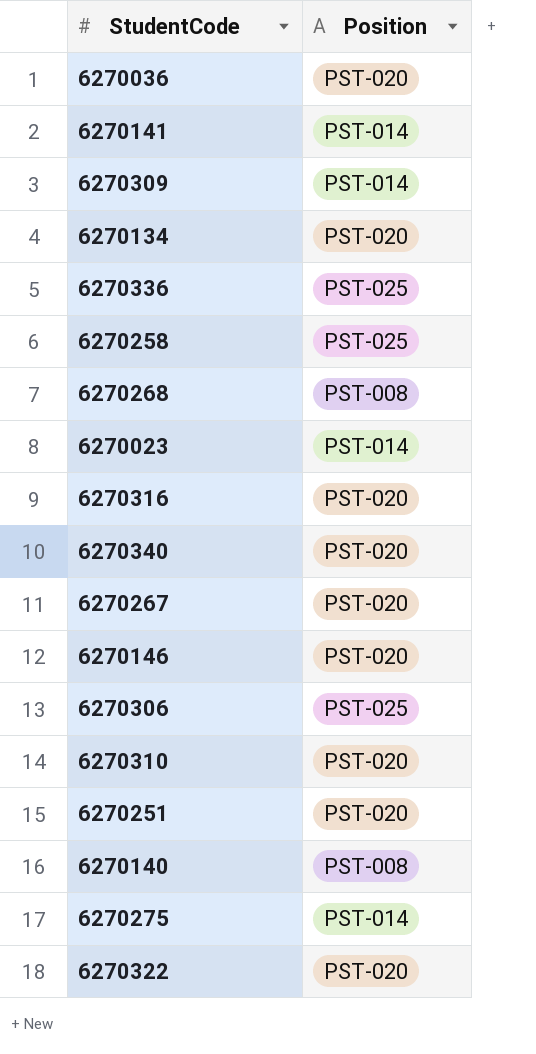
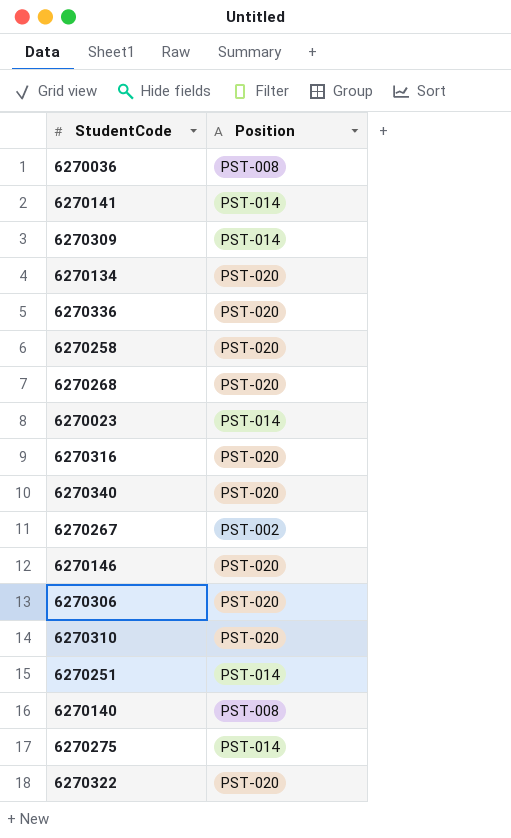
6270036 | Position: PST-020 -> PST-008
6270336 | Position: PST-025 -> PST-020
6270258 | Position: PST-025 -> PST-020
6270268 | Position: PST-008 -> PST-020
6270267 | Position: PST-020 -> PST-002
6270306 | Position: PST-025 -> PST-020
6270251 | Position: PST-020 -> PST-014

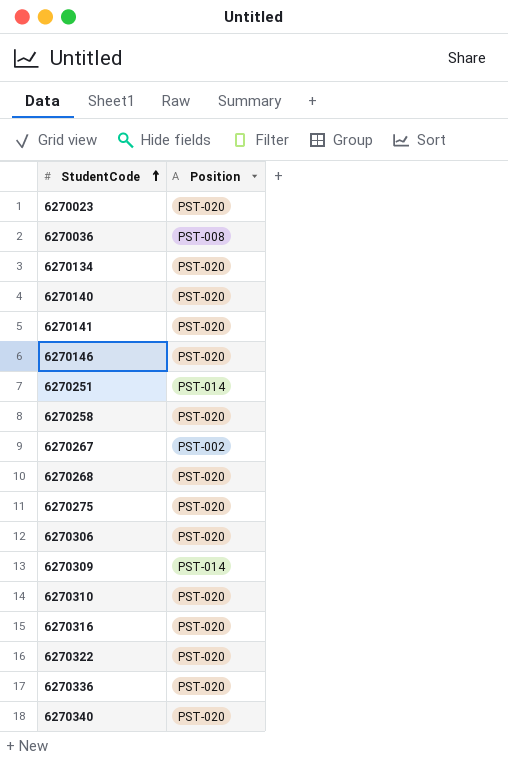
row order: none -> StudentCode ascending
6270023 | Position: PST-014 -> PST-020
6270140 | Position: PST-008 -> PST-020
6270141 | Position: PST-014 -> PST-020
6270275 | Position: PST-014 -> PST-020

